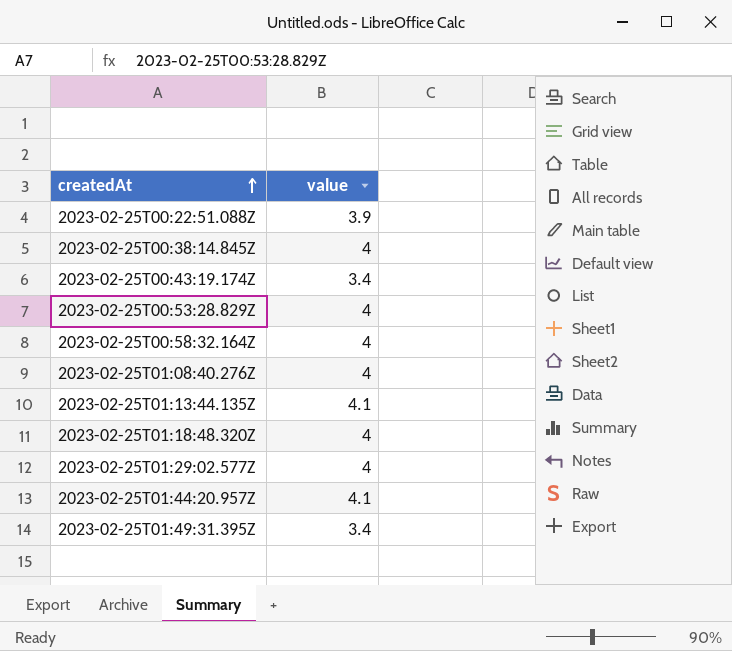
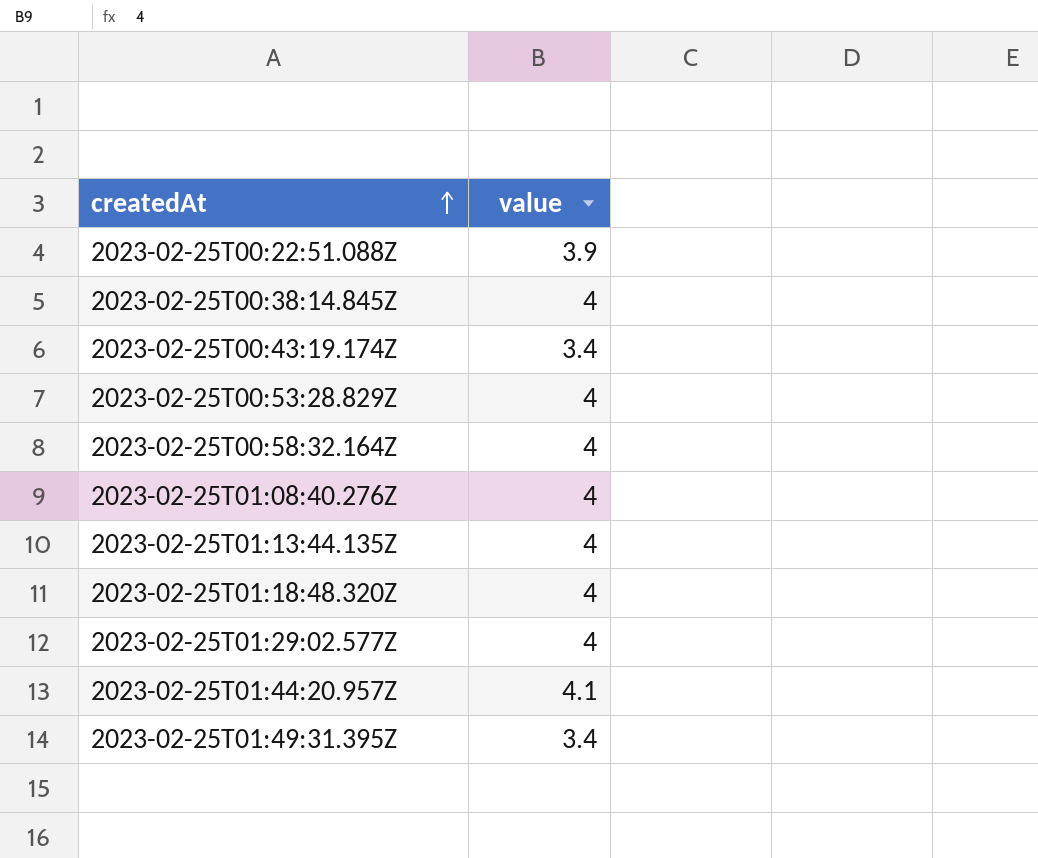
2023-02-25T01:13:44.135Z | value: 4.1 -> 4

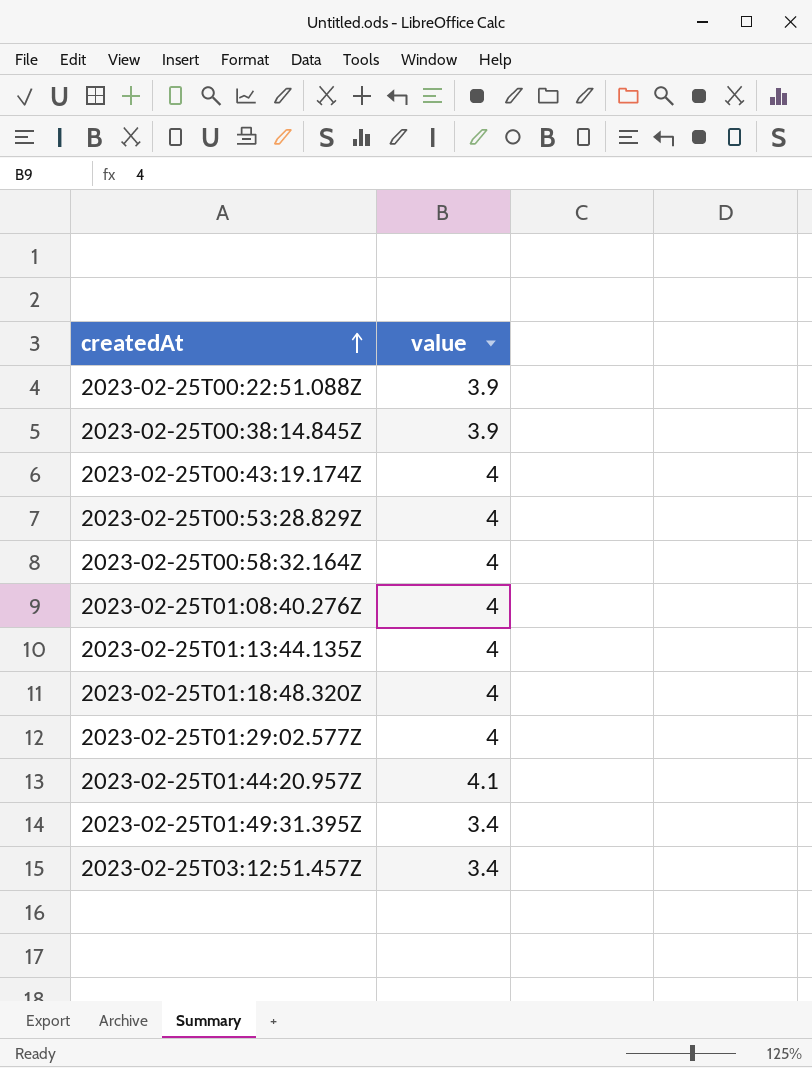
2023-02-25T00:38:14.845Z | value: 4 -> 3.9
2023-02-25T00:43:19.174Z | value: 3.4 -> 4
row 2023-02-25T03:12:51.457Z: none -> 3.4

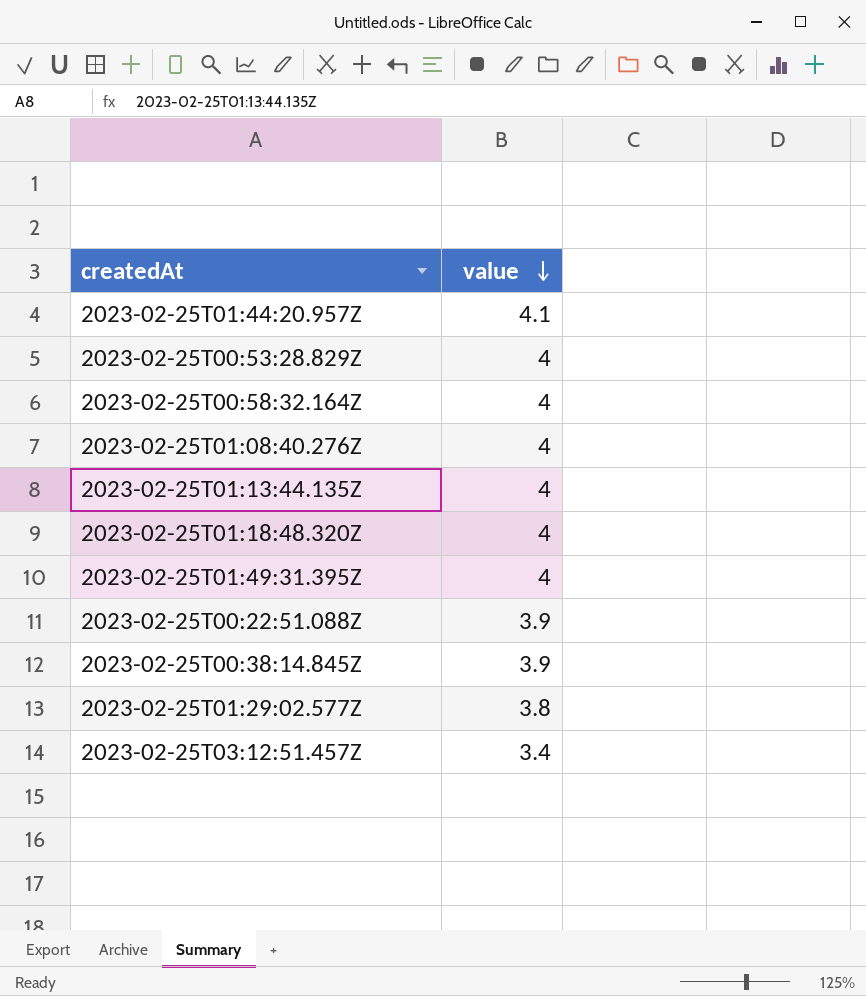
row order: createdAt ascending -> value descending
row 2023-02-25T00:43:19.174Z: 4 -> none
2023-02-25T01:49:31.395Z | value: 3.4 -> 4
2023-02-25T01:29:02.577Z | value: 4 -> 3.8

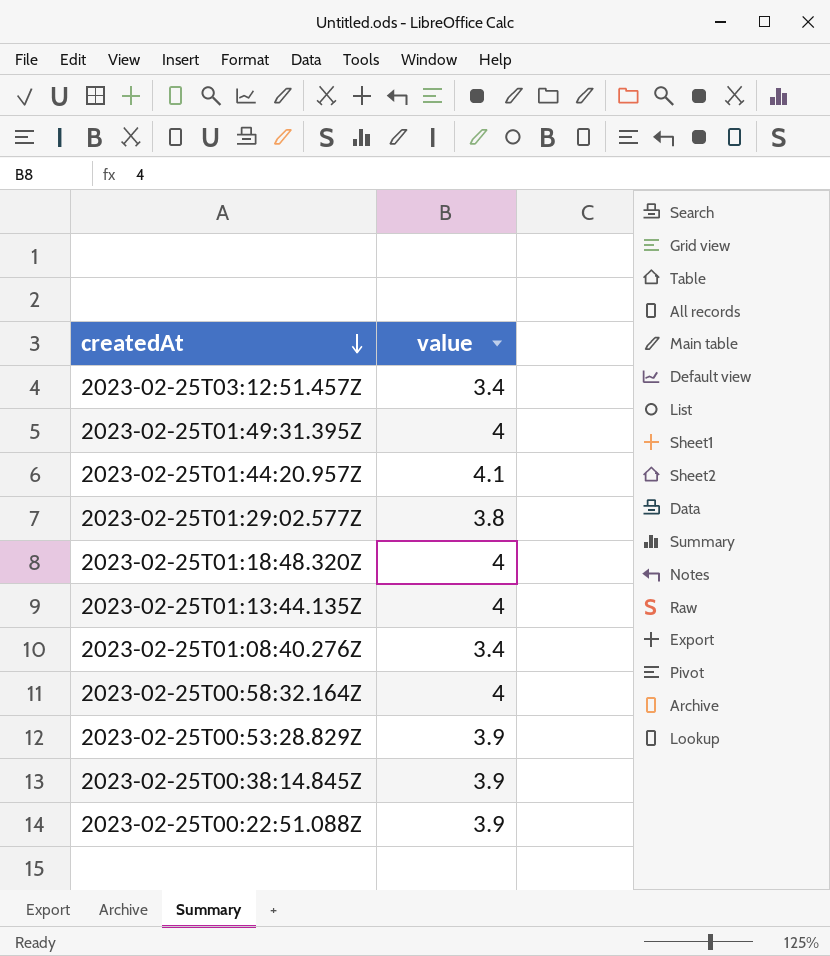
row order: value descending -> createdAt descending
2023-02-25T01:08:40.276Z | value: 4 -> 3.4
2023-02-25T00:53:28.829Z | value: 4 -> 3.9

